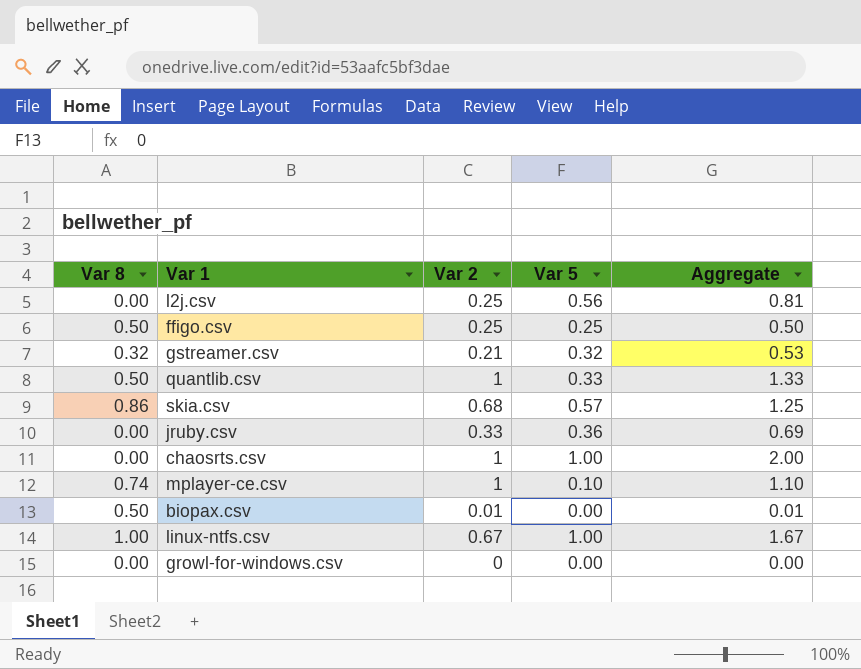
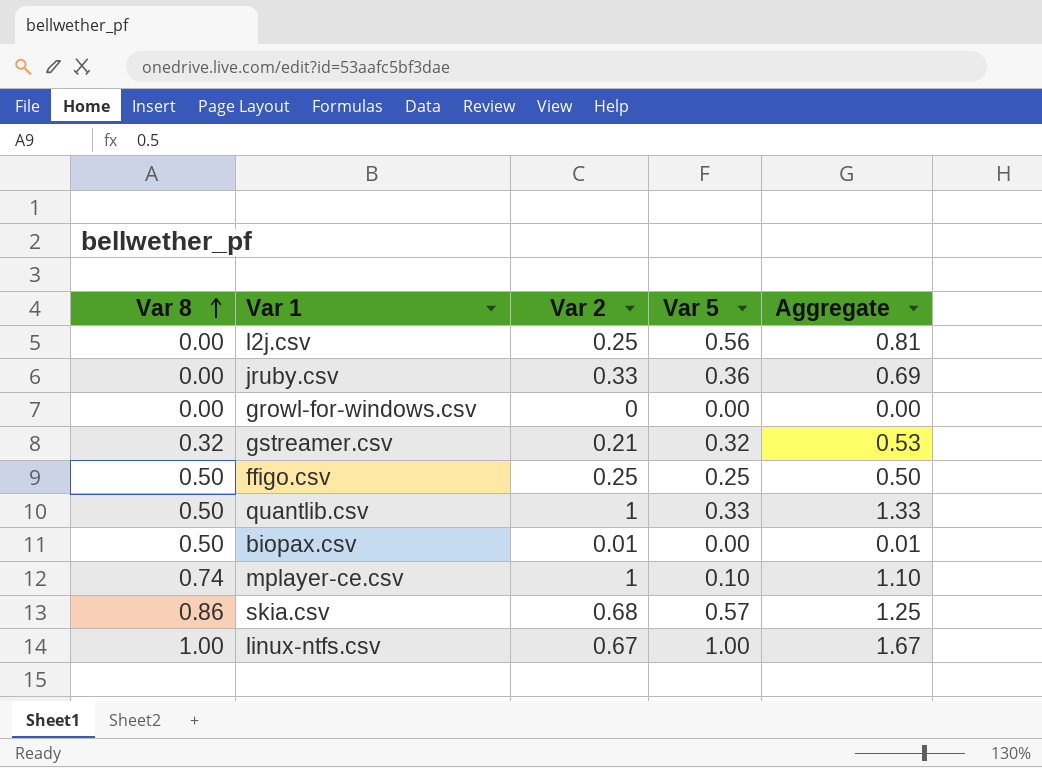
row order: none -> Var 8 ascending
row chaosrts.csv: 0.00 | 1 | 1.00 | 2.00 -> none

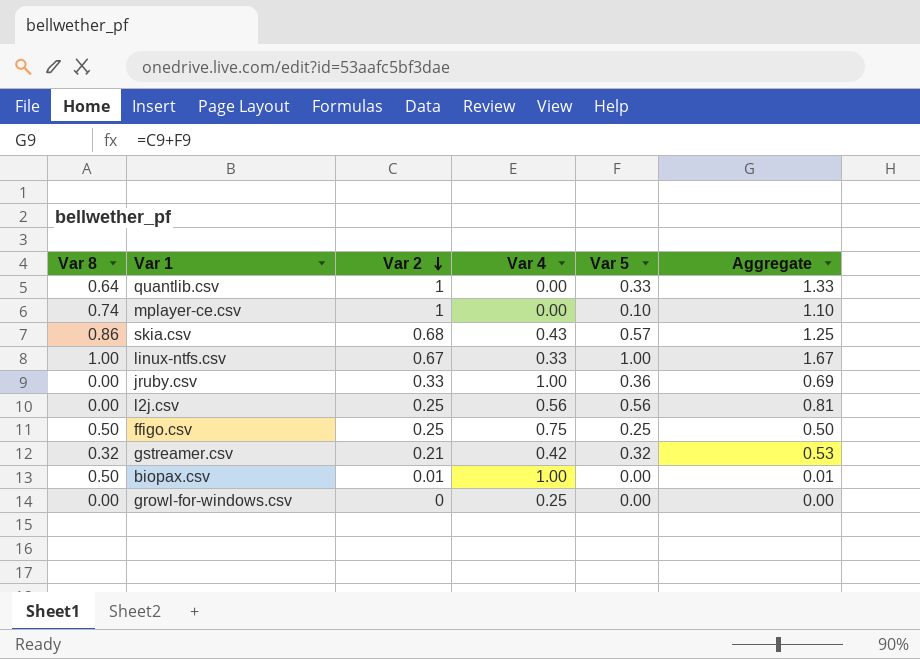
row order: Var 8 ascending -> Var 2 descending
column Var 4 | position: none -> 4
quantlib.csv | Var 8: 0.50 -> 0.64

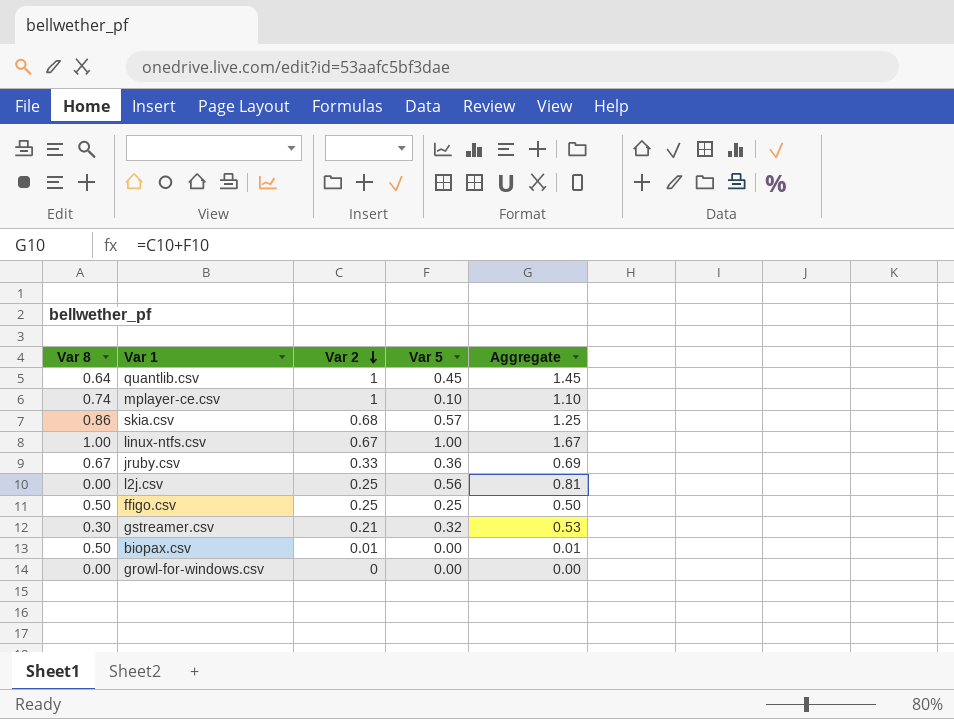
column Var 4 | position: 4 -> none
quantlib.csv | Var 5: 0.33 -> 0.45
quantlib.csv | Aggregate: 1.33 -> 1.45
jruby.csv | Var 8: 0.00 -> 0.67
gstreamer.csv | Var 8: 0.32 -> 0.30

